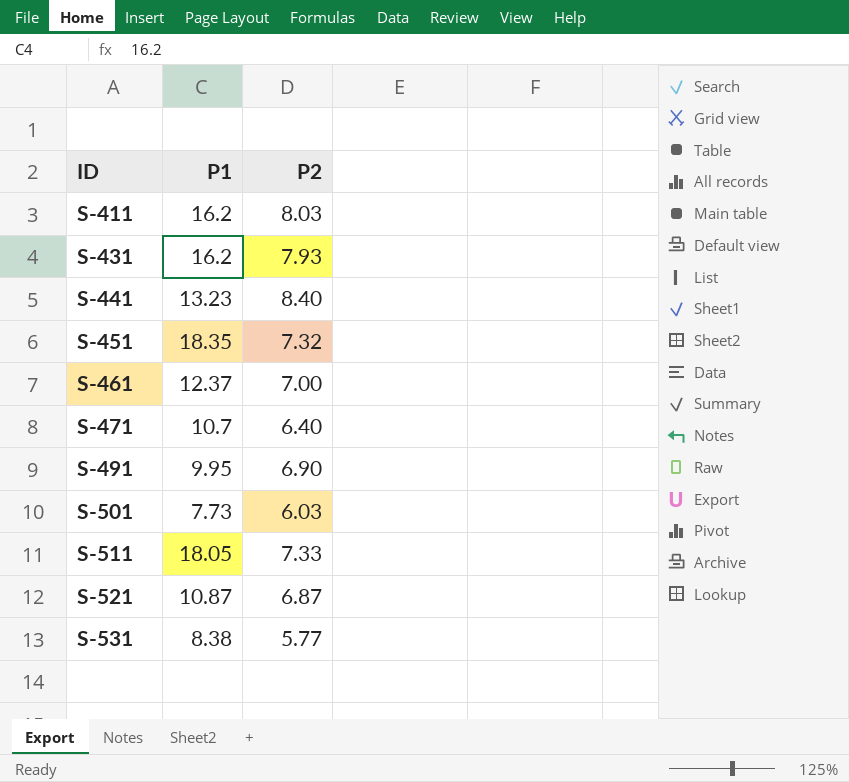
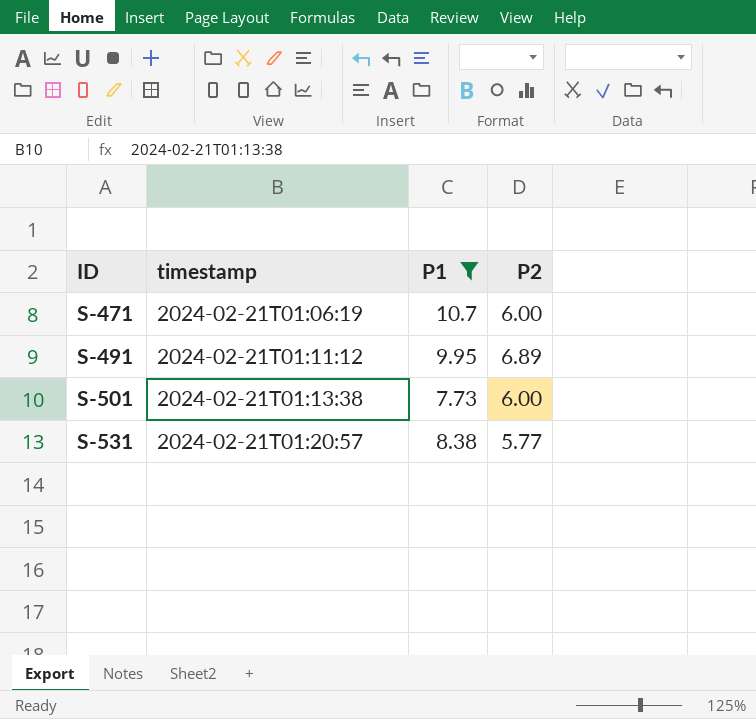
filter: none -> P1 <= 10.7
column timestamp | position: none -> 2
S-471 | P2: 6.40 -> 6.00
S-491 | P2: 6.90 -> 6.89
S-501 | P2: 6.03 -> 6.00

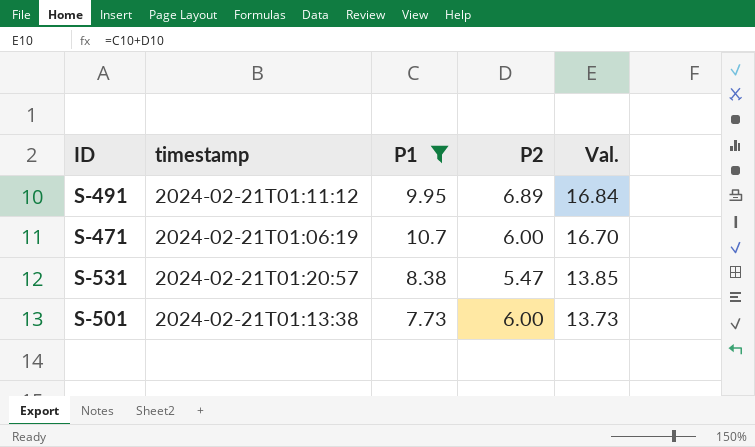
row order: ID ascending -> Val. descending
column Val. | formula: none -> [P1] + [P2]
S-531 | P2: 5.77 -> 5.47

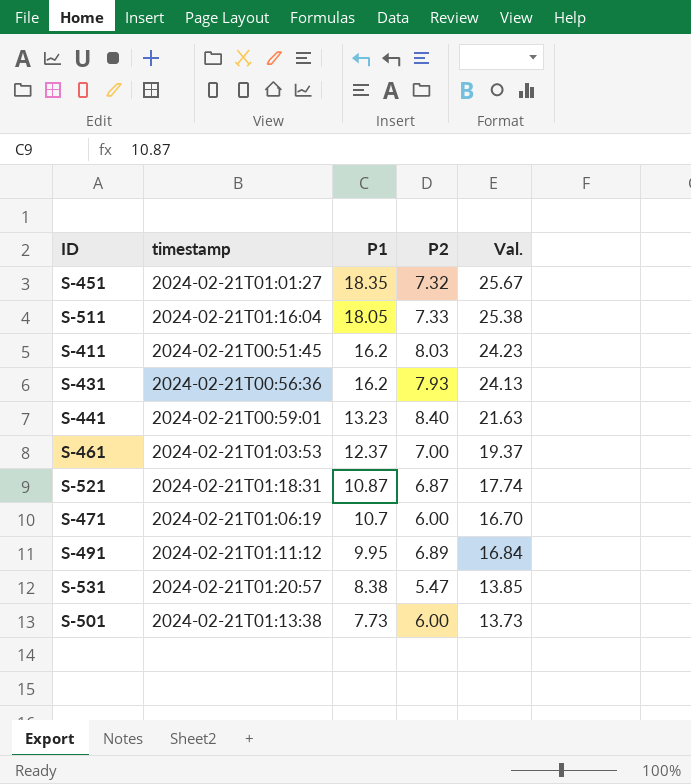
filter: P1 <= 10.7 -> none
row order: Val. descending -> P1 descending

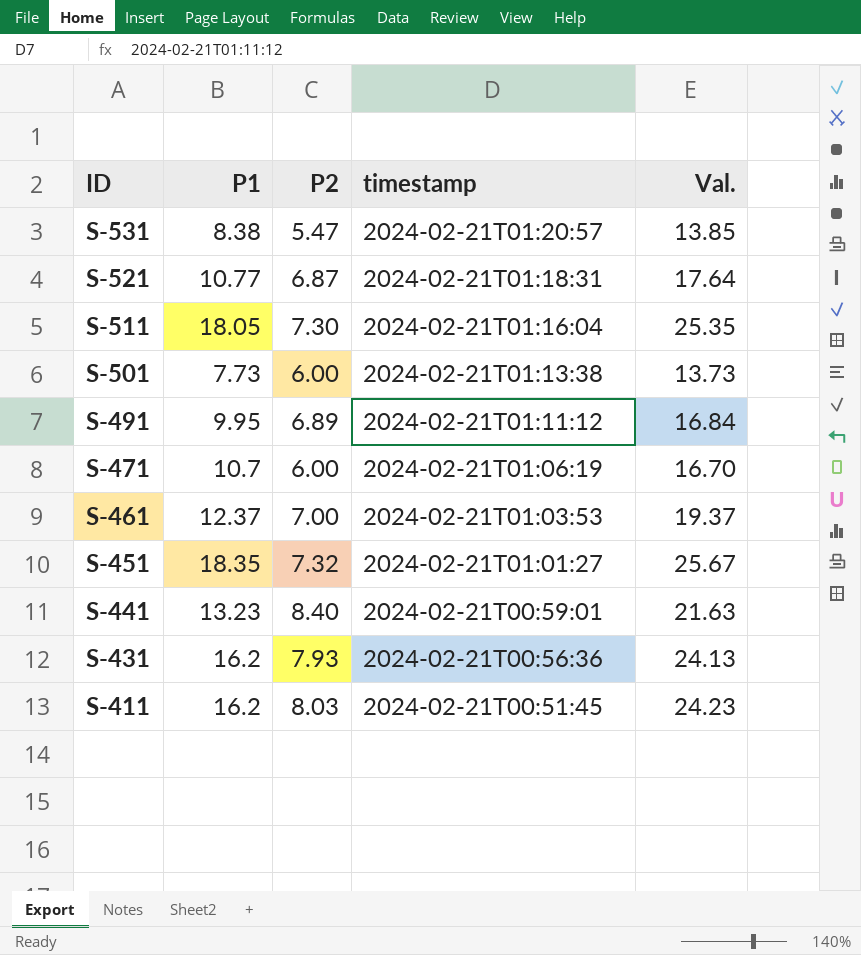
row order: P1 descending -> ID descending
column timestamp | position: 2 -> 4
S-521 | P1: 10.87 -> 10.77
S-521 | Val.: 17.74 -> 17.64
S-511 | P2: 7.33 -> 7.30
S-511 | Val.: 25.38 -> 25.35

